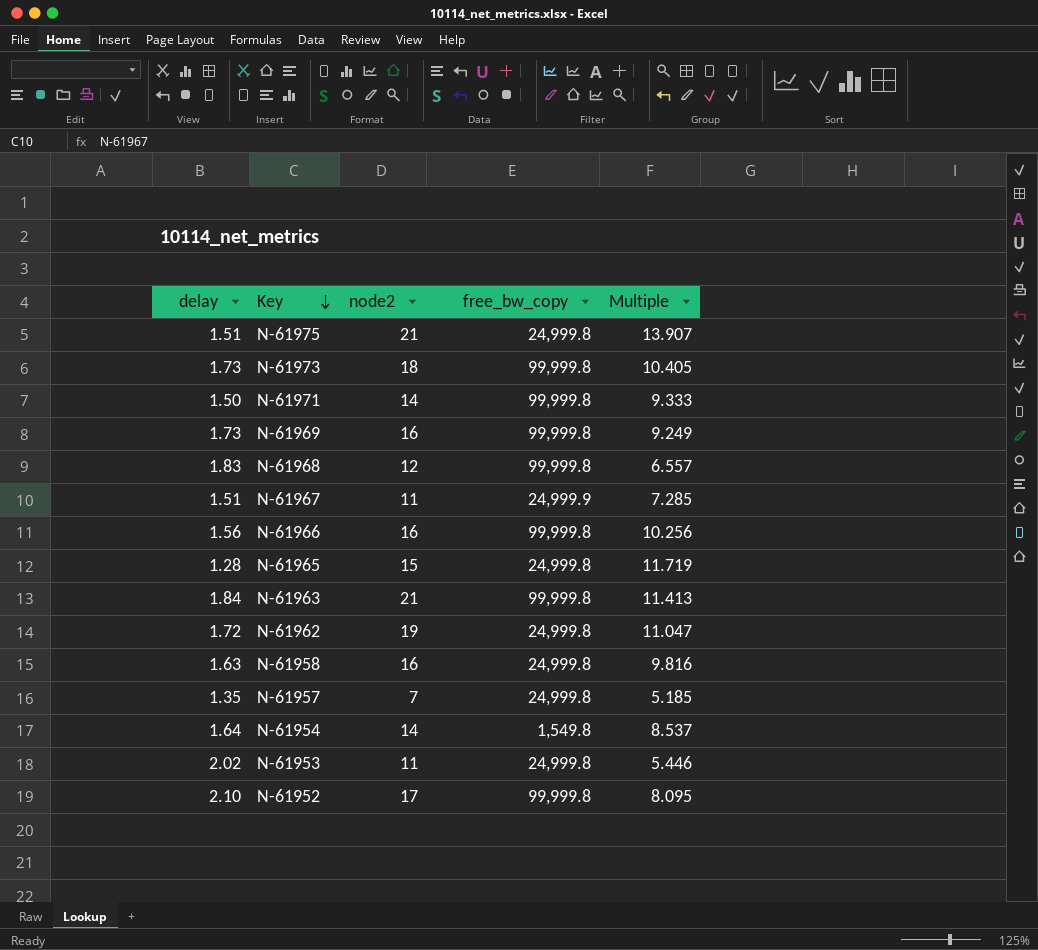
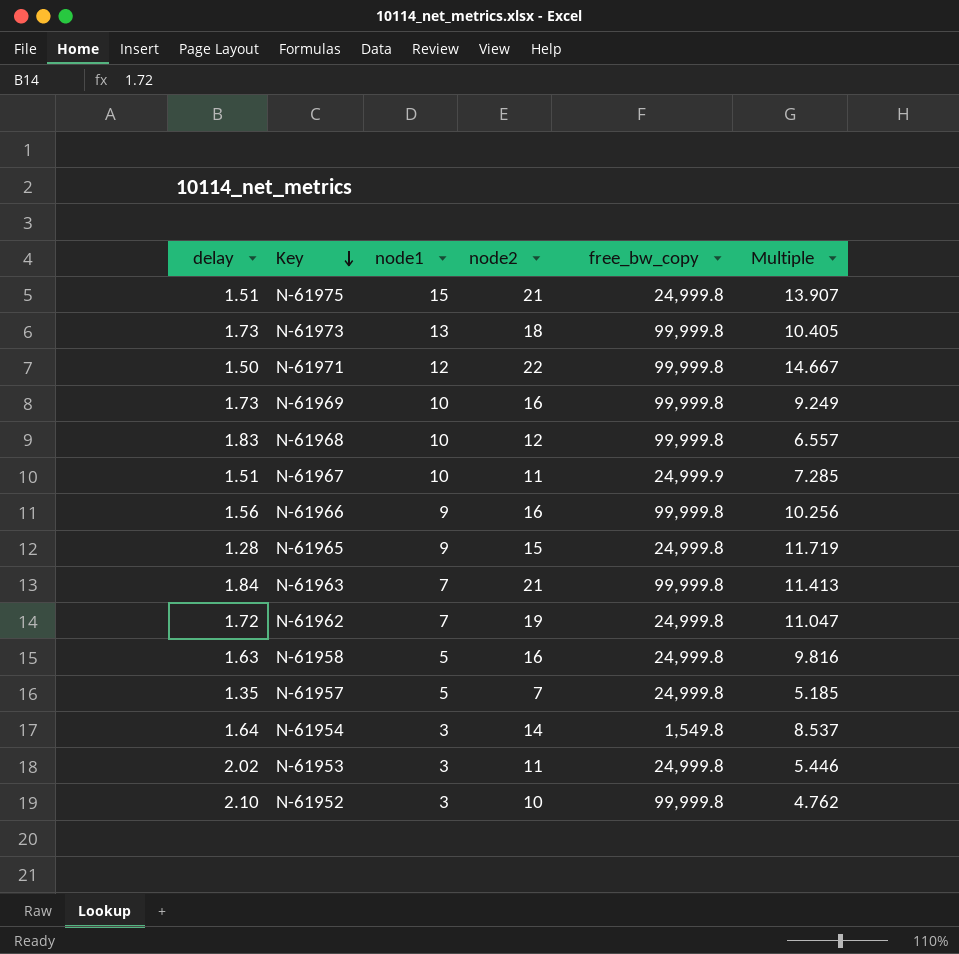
column node1 | position: none -> 3
N-61971 | node2: 14 -> 22
N-61971 | Multiple: 9.333 -> 14.667
N-61952 | node2: 17 -> 10
N-61952 | Multiple: 8.095 -> 4.762

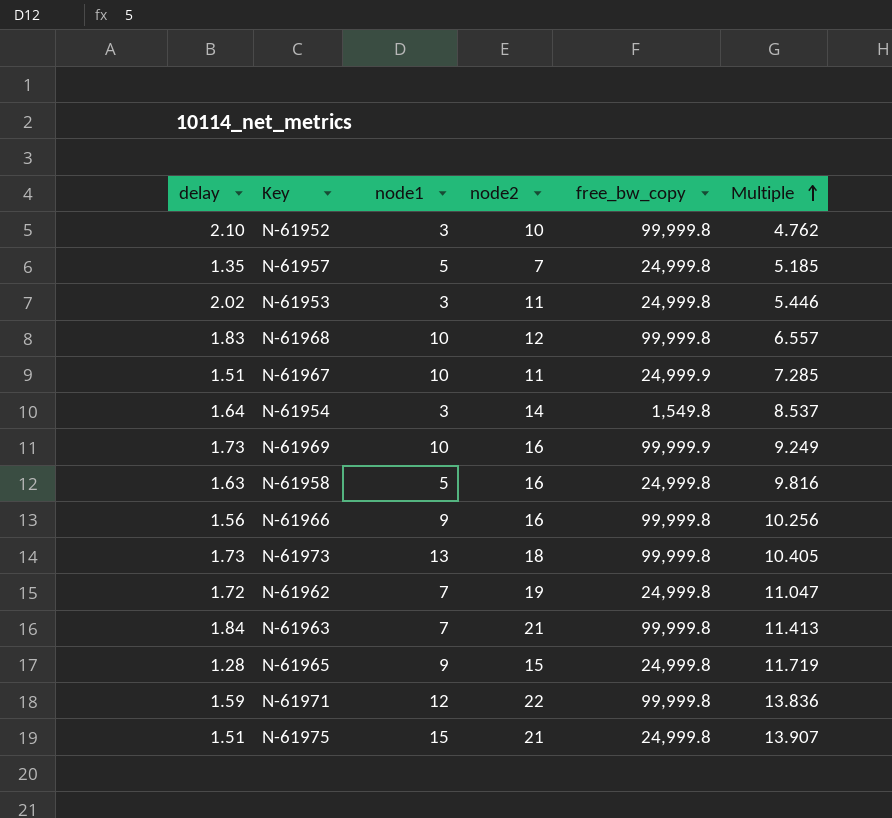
row order: Key descending -> Multiple ascending
N-61969 | free_bw_copy: 99,999.8 -> 99,999.9
N-61971 | delay: 1.50 -> 1.59
N-61971 | Multiple: 14.667 -> 13.836

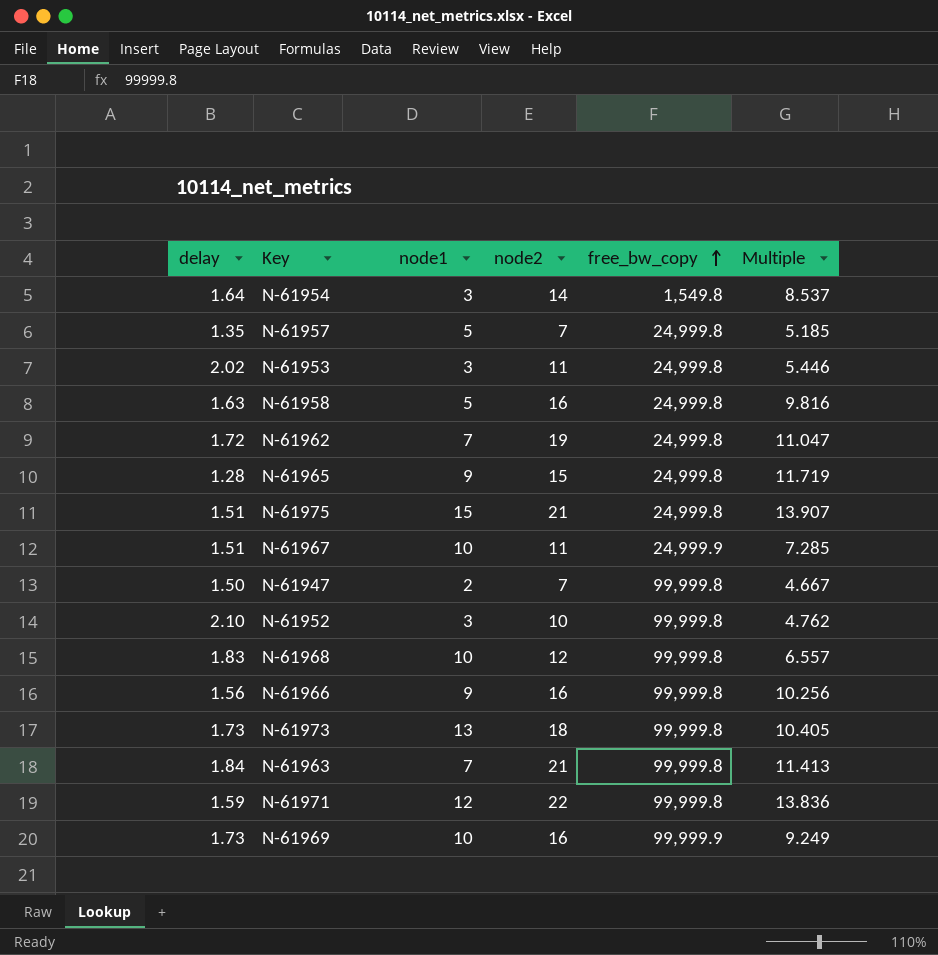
row order: Multiple ascending -> free_bw_copy ascending
row N-61947: none -> 1.50 | 2 | 7 | 99,999.8 | 4.667

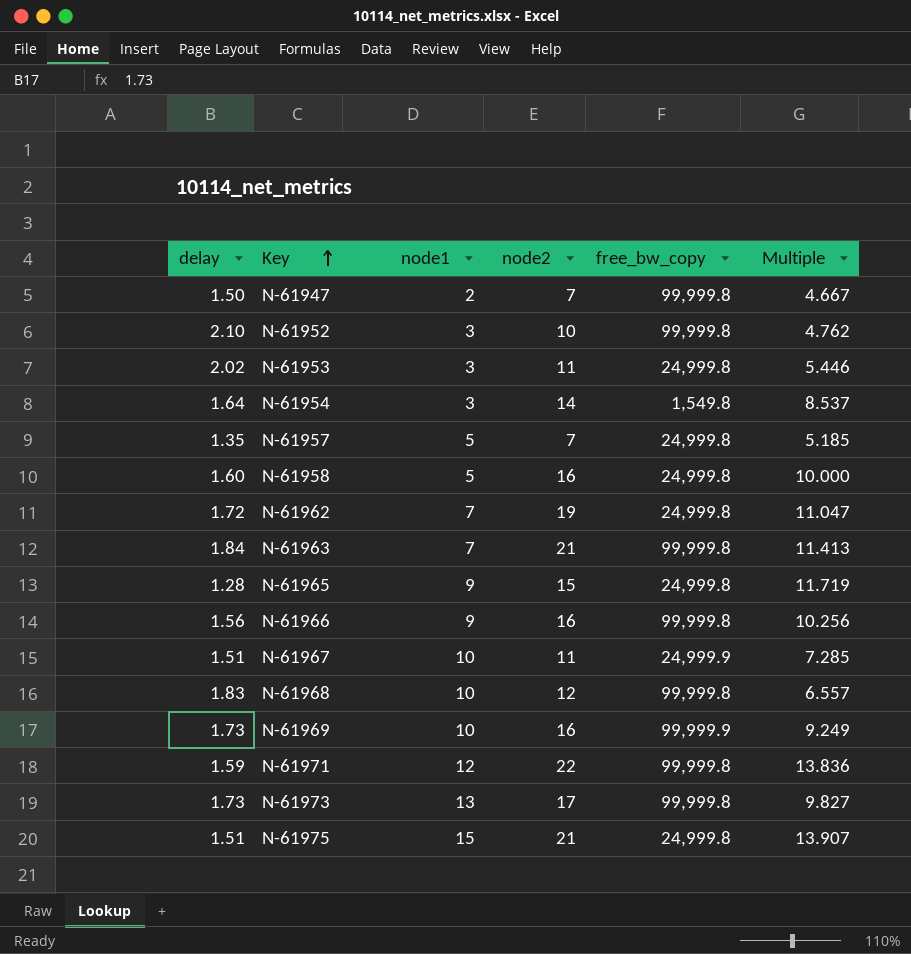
row order: free_bw_copy ascending -> Key ascending
N-61958 | delay: 1.63 -> 1.60
N-61958 | Multiple: 9.816 -> 10.000
N-61973 | node2: 18 -> 17
N-61973 | Multiple: 10.405 -> 9.827

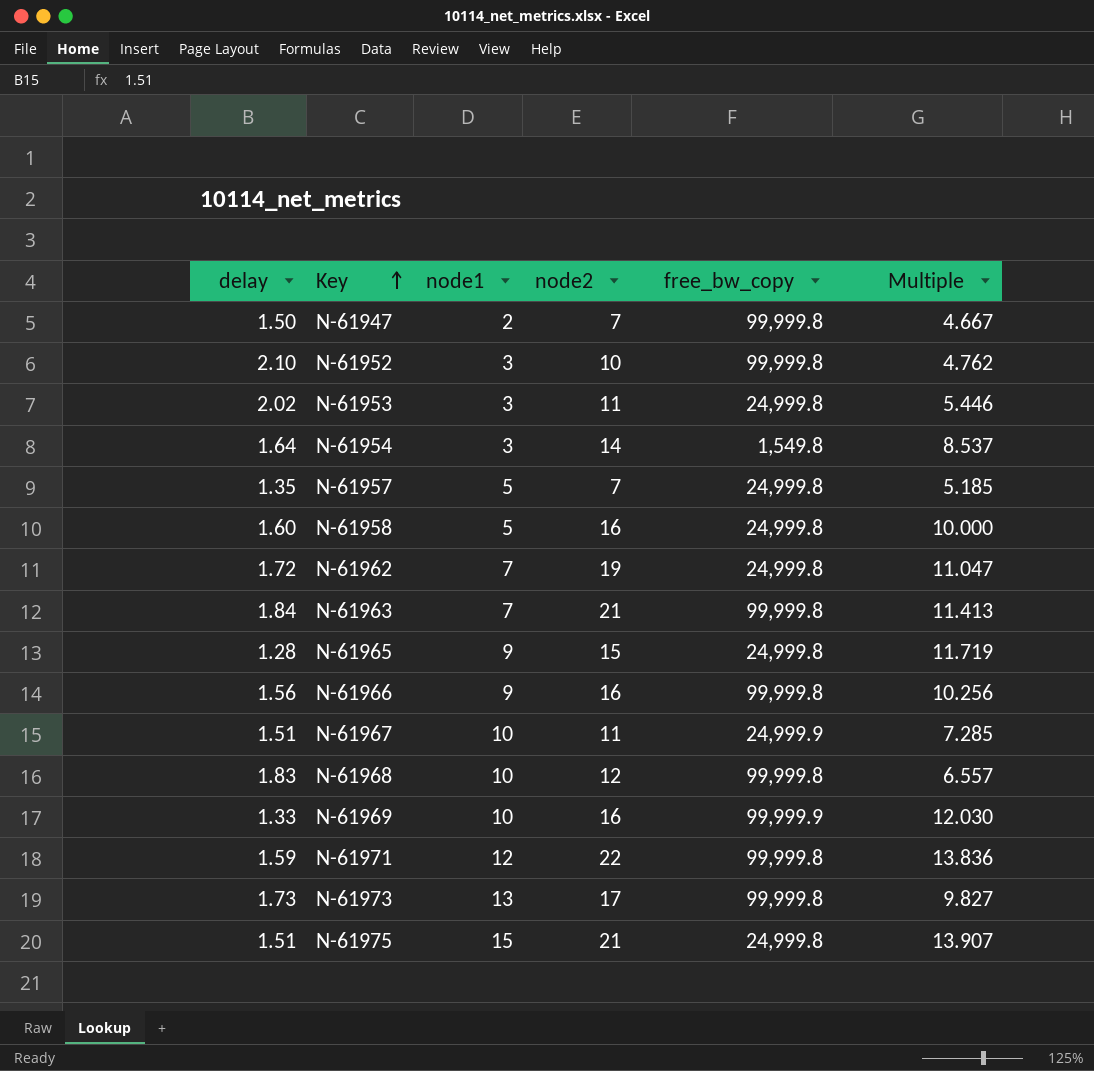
N-61969 | delay: 1.73 -> 1.33
N-61969 | Multiple: 9.249 -> 12.030

